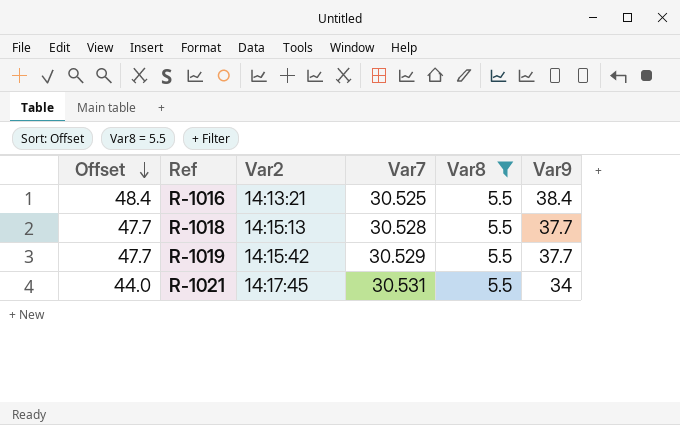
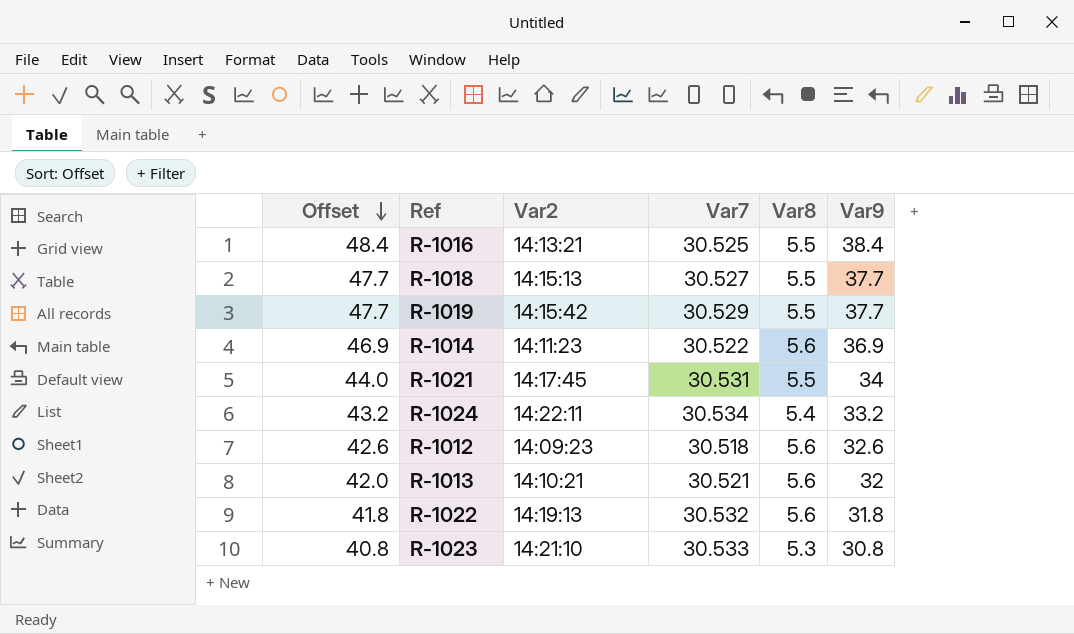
filter: Var8 = 5.5 -> none
R-1018 | Var7: 30.528 -> 30.527

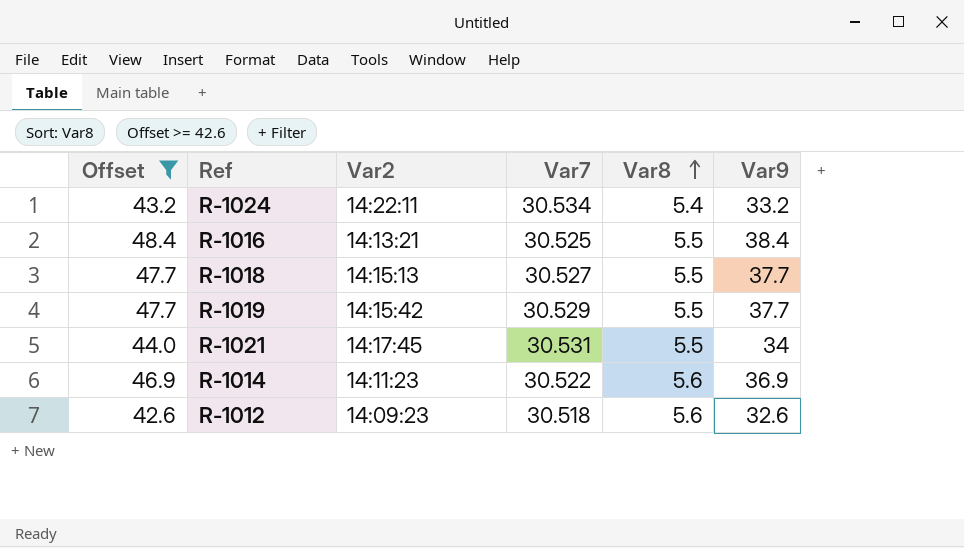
filter: none -> Offset >= 42.6
row order: Offset descending -> Var8 ascending

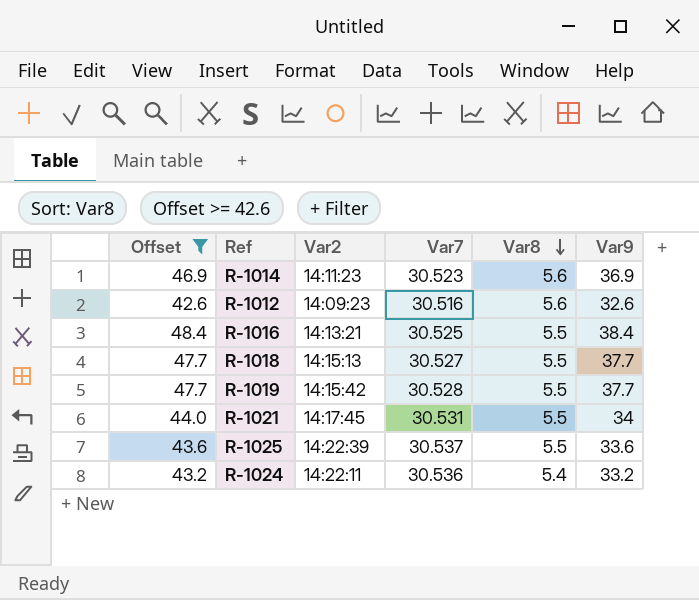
row order: Var8 ascending -> Var8 descending
R-1014 | Var7: 30.522 -> 30.523
R-1012 | Var7: 30.518 -> 30.516
R-1019 | Var7: 30.529 -> 30.528
row R-1025: none -> 43.6 | 14:22:39 | 30.537 | 5.5 | 33.6
R-1024 | Var7: 30.534 -> 30.536

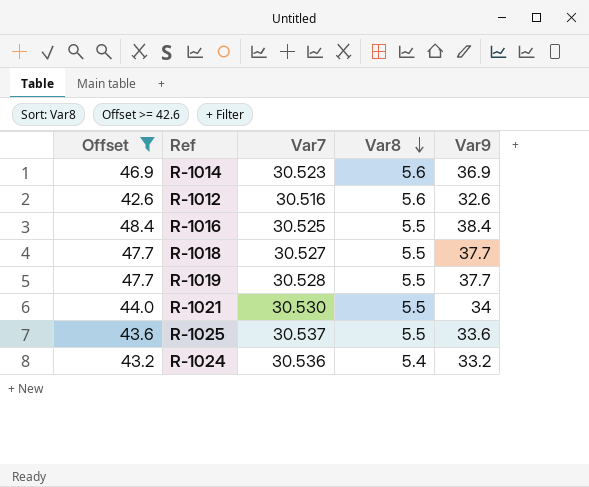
column Var2 | position: 3 -> none
R-1021 | Var7: 30.531 -> 30.530

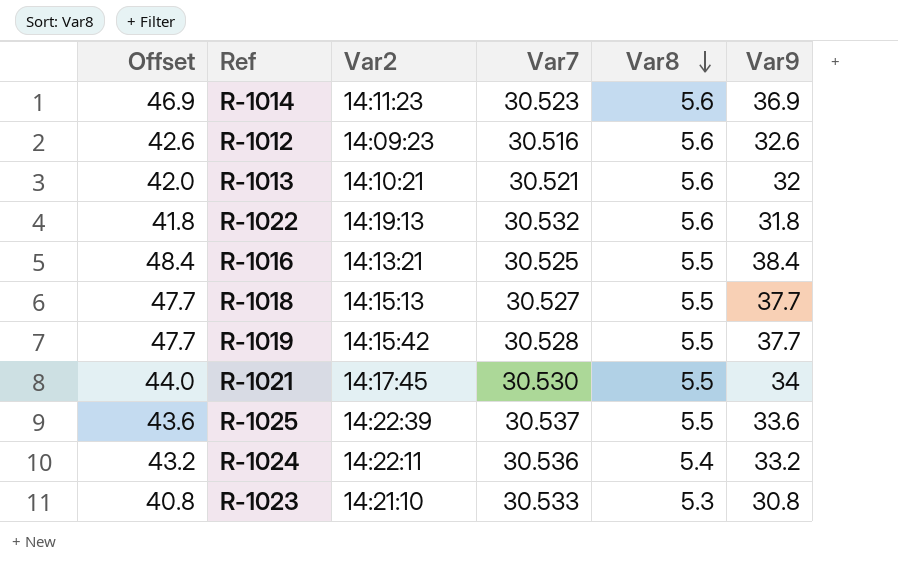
filter: Offset >= 42.6 -> none
column Var2 | position: none -> 3

